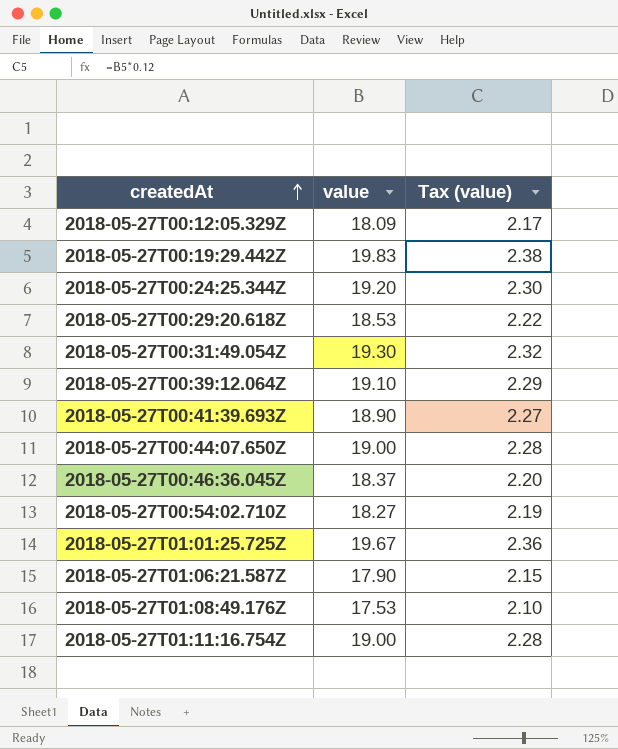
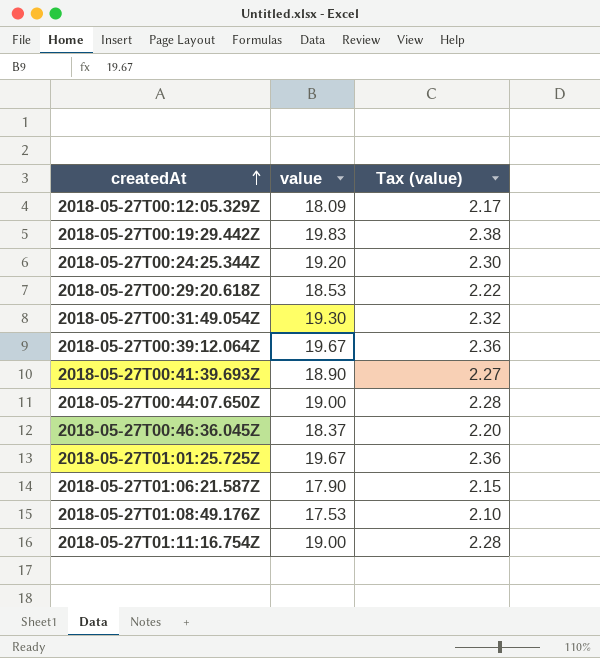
row 2018-05-27T00:54:02.710Z: 18.27 | 2.19 -> none
2018-05-27T00:39:12.064Z | value: 19.10 -> 19.67
2018-05-27T00:39:12.064Z | Tax (value): 2.29 -> 2.36

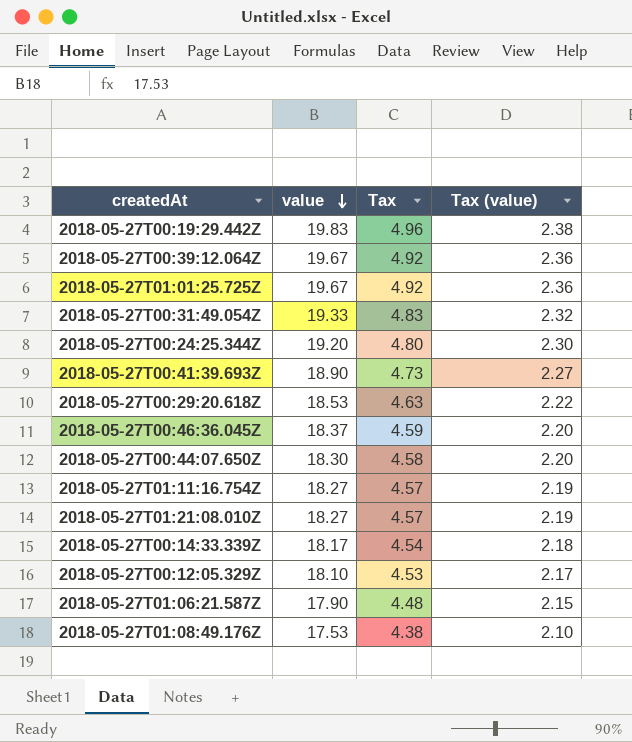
row order: createdAt ascending -> value descending
column Tax | formula: none -> [value] * 0.25
2018-05-27T00:31:49.054Z | value: 19.30 -> 19.33
2018-05-27T00:44:07.650Z | value: 19.00 -> 18.30
2018-05-27T00:44:07.650Z | Tax (value): 2.28 -> 2.20
2018-05-27T01:11:16.754Z | value: 19.00 -> 18.27
2018-05-27T01:11:16.754Z | Tax (value): 2.28 -> 2.19
row 2018-05-27T01:21:08.010Z: none -> 18.27 | 4.57 | 2.19
row 2018-05-27T00:14:33.339Z: none -> 18.17 | 4.54 | 2.18
2018-05-27T00:12:05.329Z | value: 18.09 -> 18.10

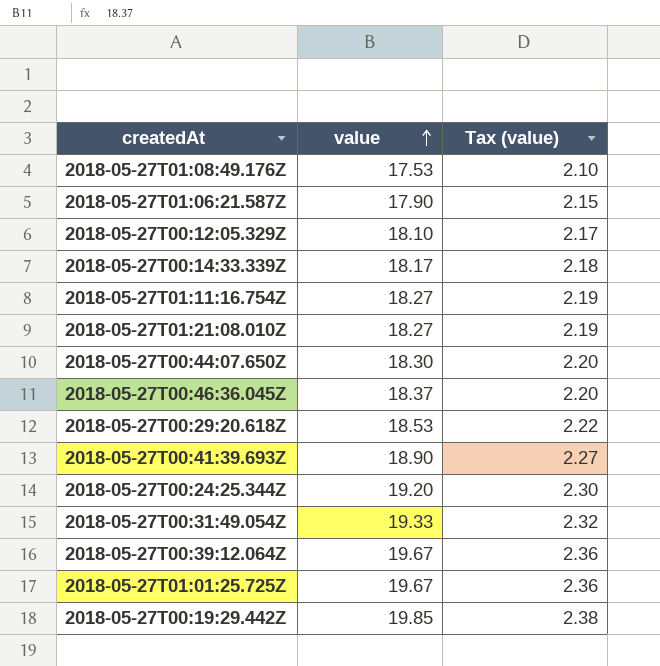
row order: value descending -> value ascending
column Tax | formula: [value] * 0.25 -> none
2018-05-27T00:19:29.442Z | value: 19.83 -> 19.85

